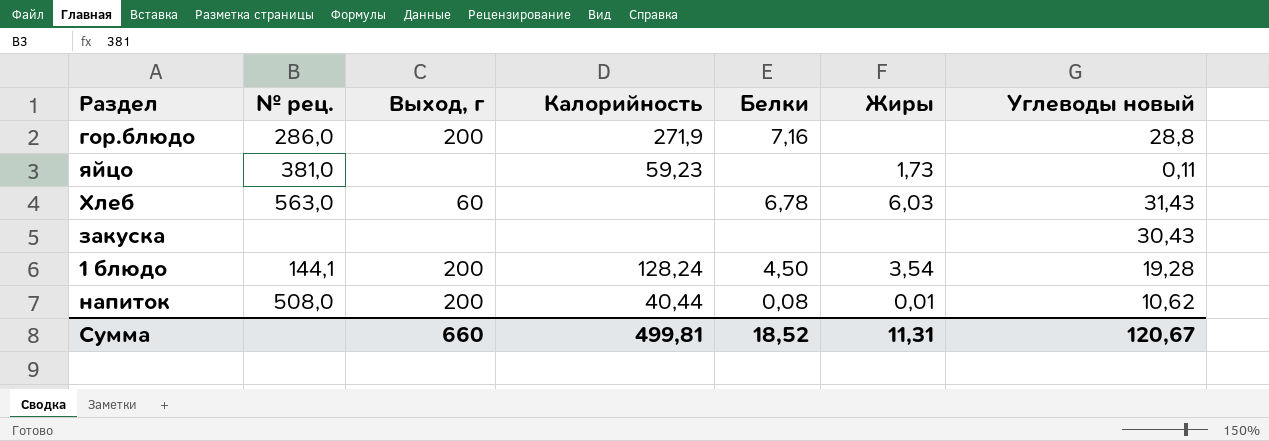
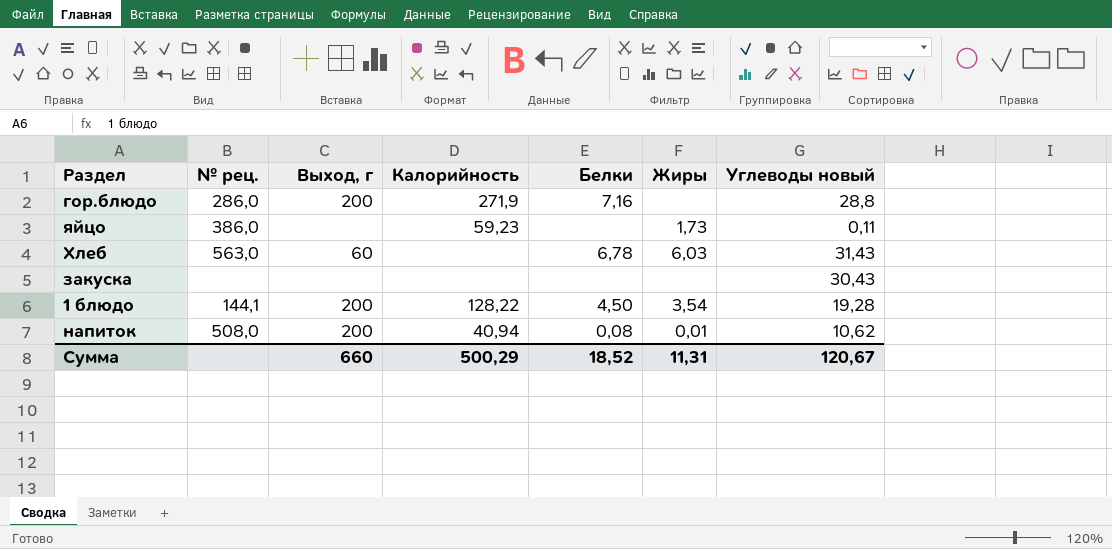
яйцо | № рец.: 381,0 -> 386,0
1 блюдо | Калорийность: 128,24 -> 128,22
напиток | Калорийность: 40,44 -> 40,94
Сумма | Калорийность: 499,81 -> 500,29

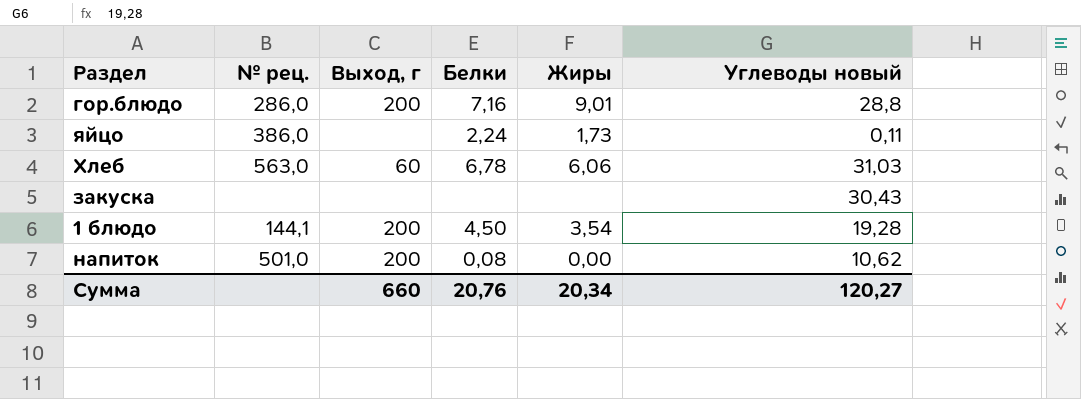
column Калорийность | position: 4 -> none
гор.блюдо | Жиры: none -> 9,01
яйцо | Белки: none -> 2,24
Хлеб | Жиры: 6,03 -> 6,06
Хлеб | Углеводы новый: 31,43 -> 31,03
напиток | № рец.: 508,0 -> 501,0
напиток | Жиры: 0,01 -> 0,00
Сумма | Белки: 18,52 -> 20,76
Сумма | Жиры: 11,31 -> 20,34
Сумма | Углеводы новый: 120,67 -> 120,27

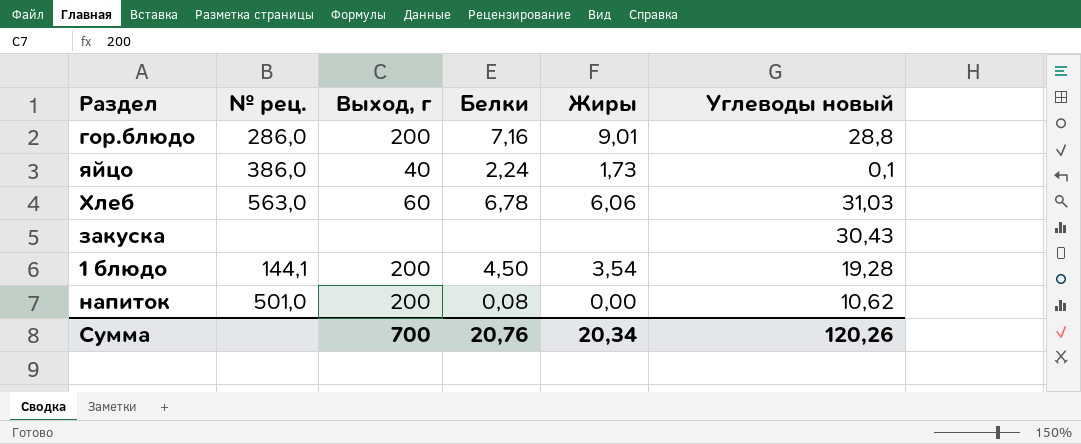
яйцо | Выход, г: none -> 40
яйцо | Углеводы новый: 0,11 -> 0,1
Сумма | Выход, г: 660 -> 700
Сумма | Углеводы новый: 120,27 -> 120,26

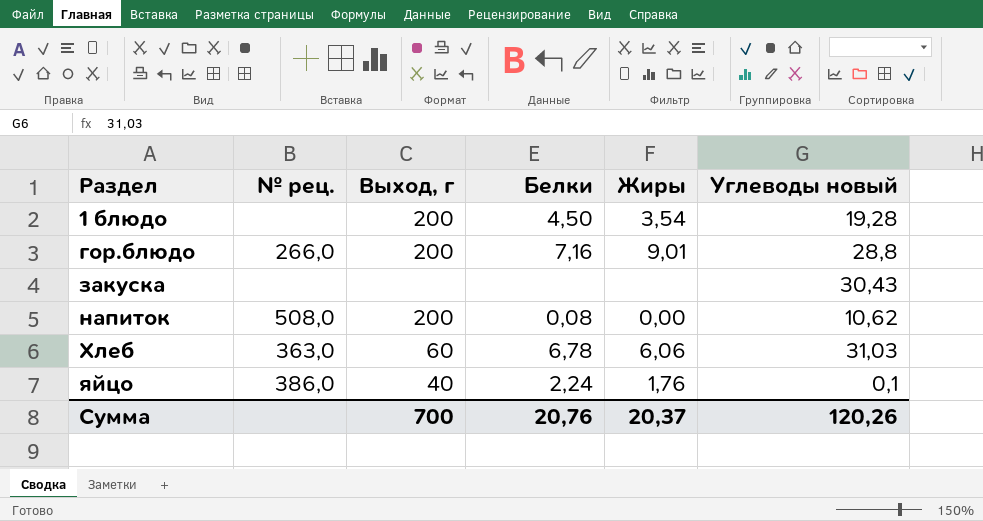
row order: none -> Раздел ascending
1 блюдо | № рец.: 144,1 -> none
гор.блюдо | № рец.: 286,0 -> 266,0
напиток | № рец.: 501,0 -> 508,0
Хлеб | № рец.: 563,0 -> 363,0
яйцо | Жиры: 1,73 -> 1,76
Сумма | Жиры: 20,34 -> 20,37

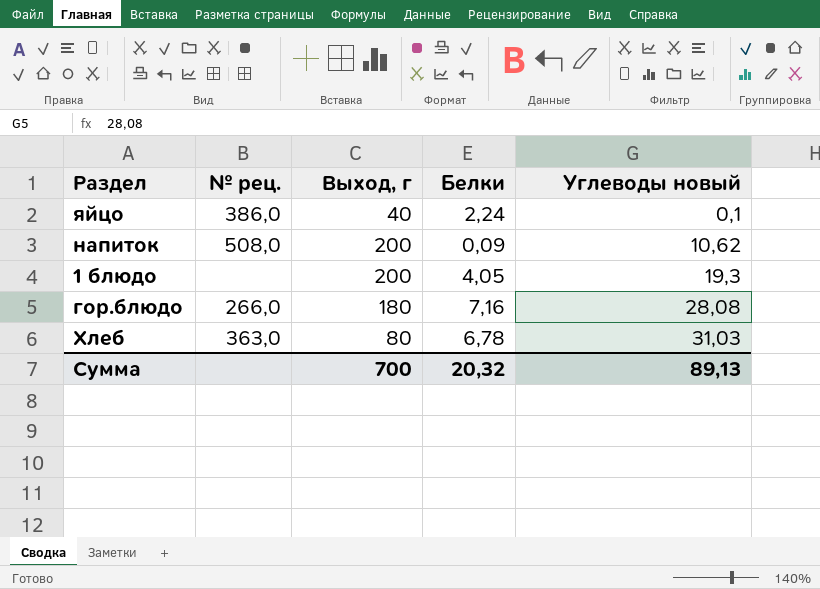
row order: Раздел ascending -> Углеводы новый ascending
column Жиры | position: 5 -> none
row закуска: none | none | none | none | 30,43 -> none
напиток | Белки: 0,08 -> 0,09
1 блюдо | Белки: 4,50 -> 4,05
1 блюдо | Углеводы новый: 19,28 -> 19,3
гор.блюдо | Выход, г: 200 -> 180
гор.блюдо | Углеводы новый: 28,8 -> 28,08
Хлеб | Выход, г: 60 -> 80
Сумма | Белки: 20,76 -> 20,32
Сумма | Углеводы новый: 120,26 -> 89,13

